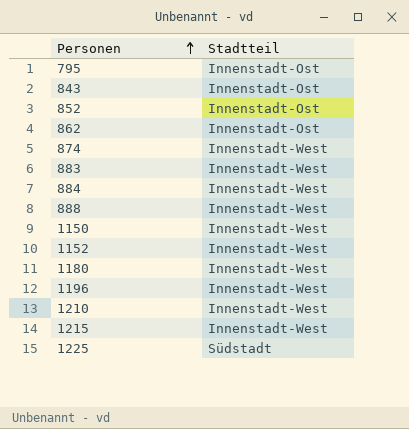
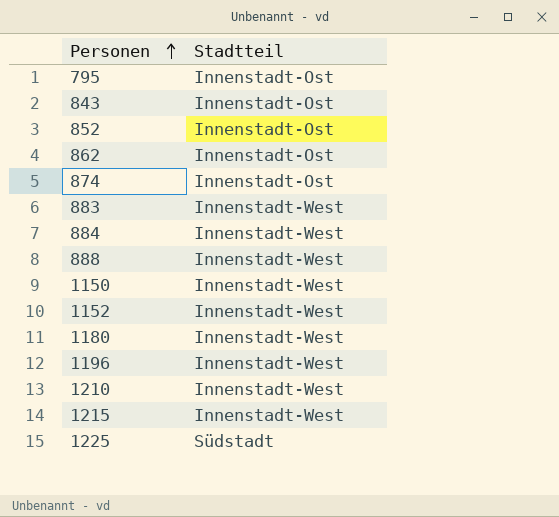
874 | Stadtteil: Innenstadt-West -> Innenstadt-Ost

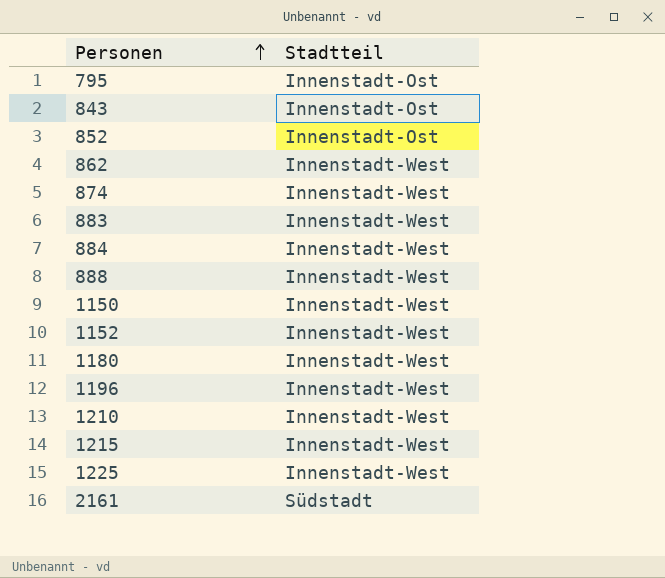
862 | Stadtteil: Innenstadt-Ost -> Innenstadt-West
874 | Stadtteil: Innenstadt-Ost -> Innenstadt-West
1225 | Stadtteil: Südstadt -> Innenstadt-West
row 2161: none -> Südstadt

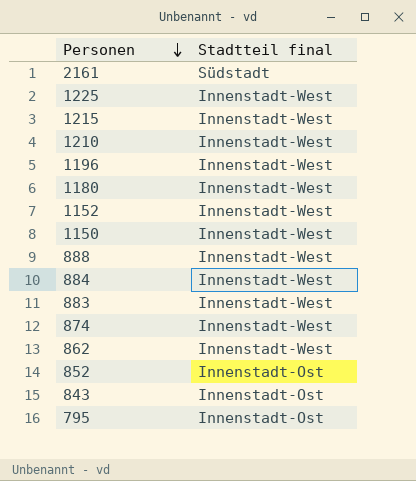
row order: Personen ascending -> Personen descending
column name: Stadtteil -> Stadtteil final

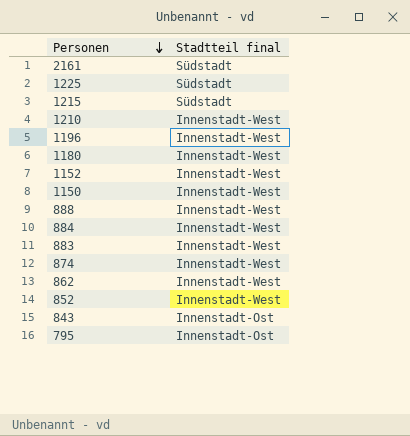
1225 | Stadtteil final: Innenstadt-West -> Südstadt
1215 | Stadtteil final: Innenstadt-West -> Südstadt
852 | Stadtteil final: Innenstadt-Ost -> Innenstadt-West

